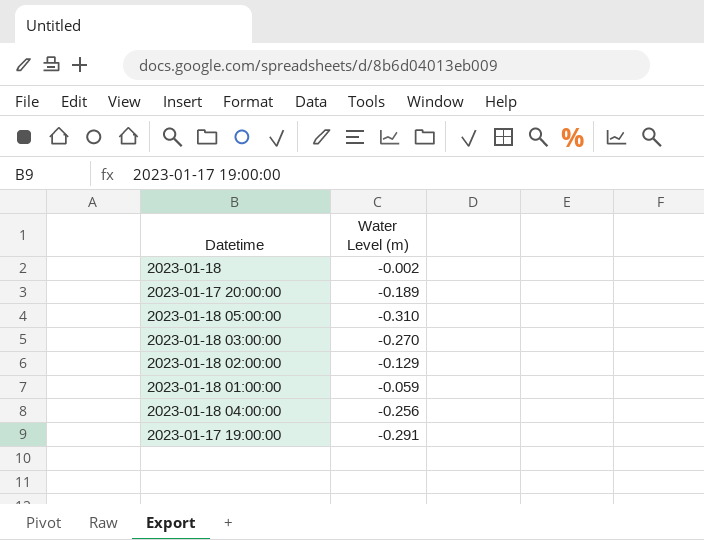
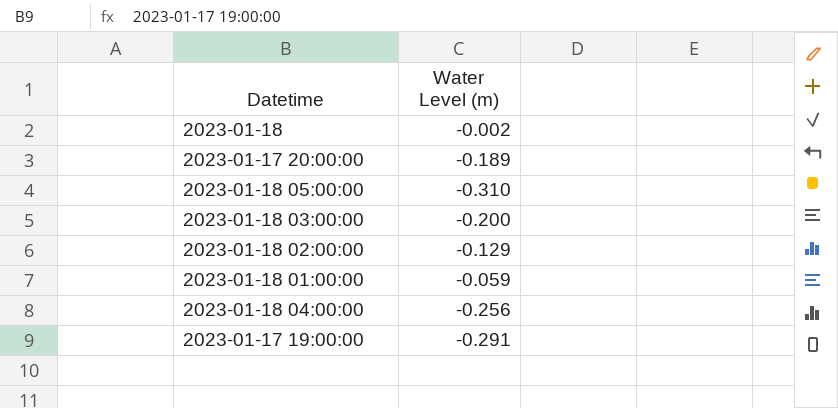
2023-01-18 03:00:00 | Water Level (m): -0.270 -> -0.200

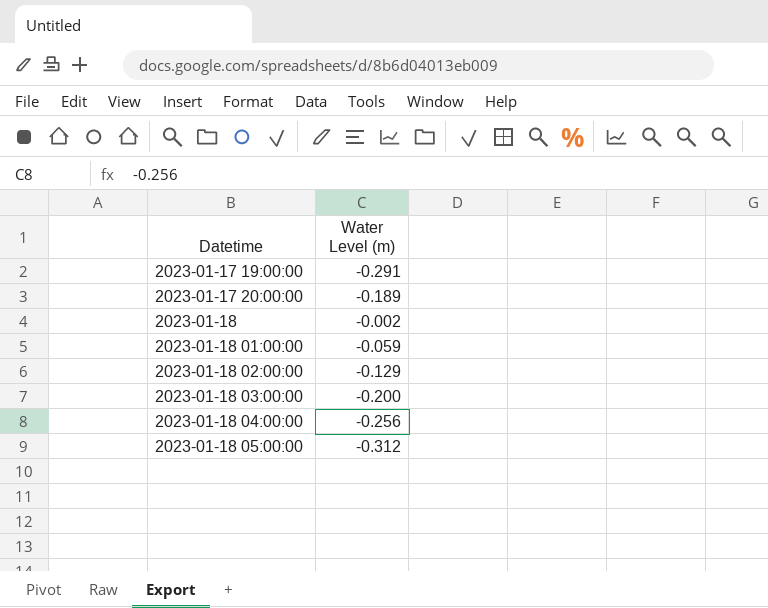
row order: none -> Datetime ascending
2023-01-18 05:00:00 | Water Level (m): -0.310 -> -0.312

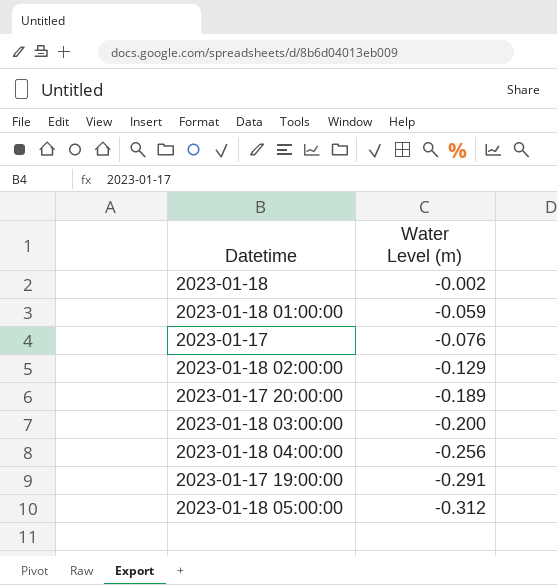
row order: Datetime ascending -> Water Level (m) descending
row 2023-01-17: none -> -0.076

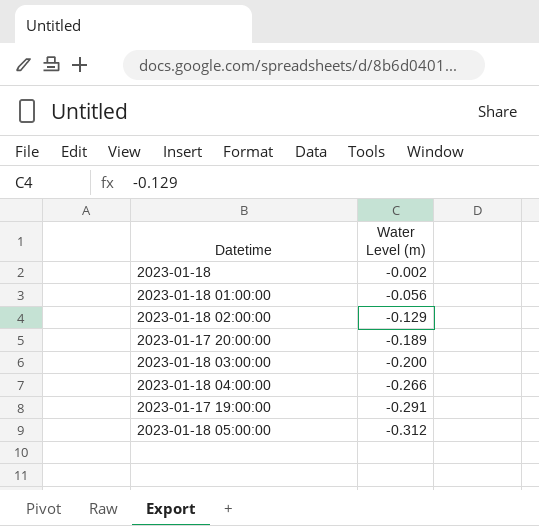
row 2023-01-17: -0.076 -> none
2023-01-18 01:00:00 | Water Level (m): -0.059 -> -0.056
2023-01-18 04:00:00 | Water Level (m): -0.256 -> -0.266

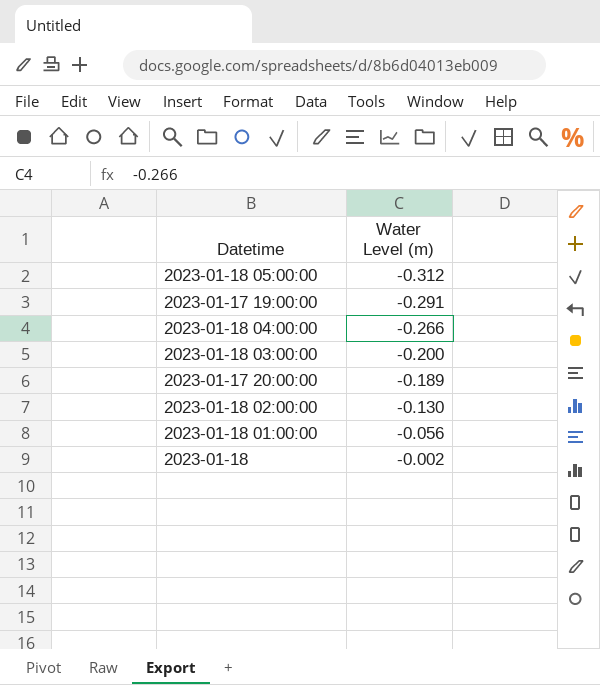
row order: Water Level (m) descending -> Water Level (m) ascending
2023-01-18 02:00:00 | Water Level (m): -0.129 -> -0.130

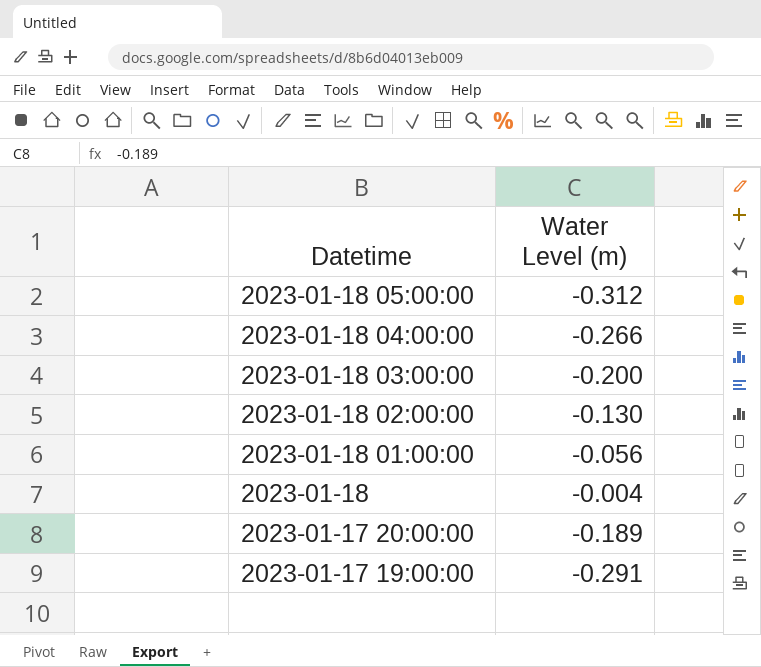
row order: Water Level (m) ascending -> Datetime descending
2023-01-18 | Water Level (m): -0.002 -> -0.004

